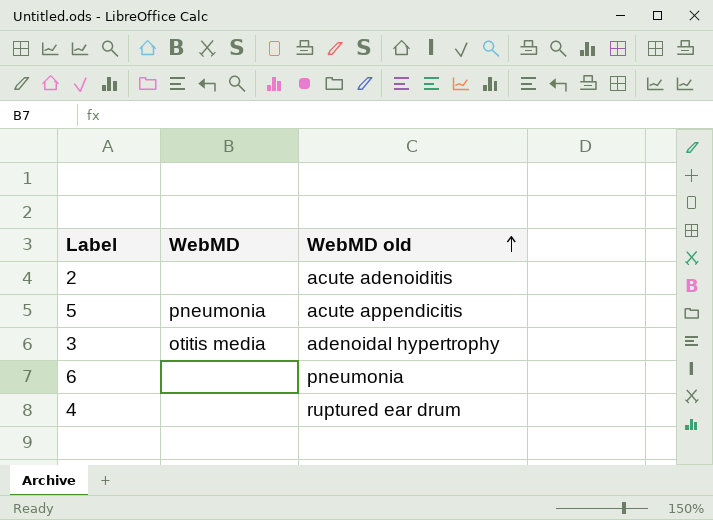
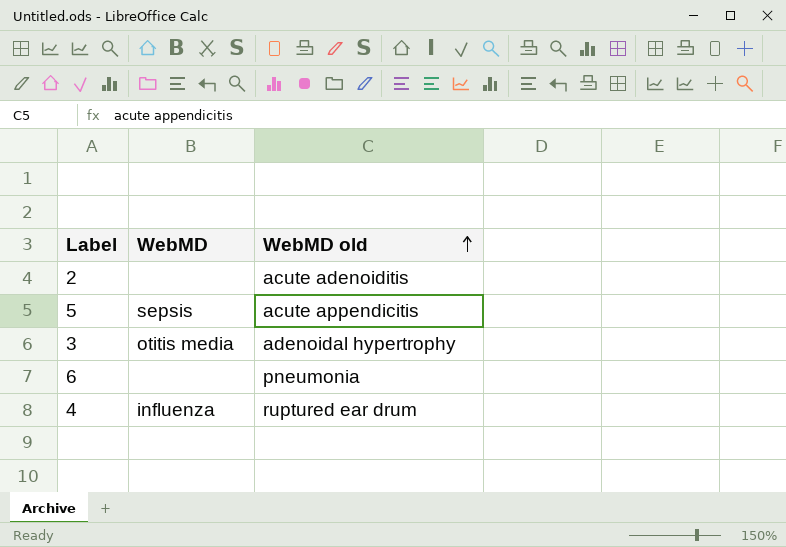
5 | WebMD: pneumonia -> sepsis
4 | WebMD: none -> influenza

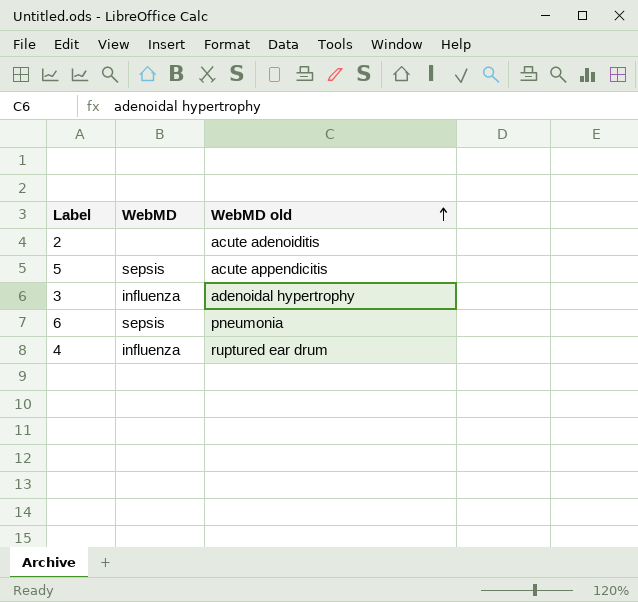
3 | WebMD: otitis media -> influenza
6 | WebMD: none -> sepsis

